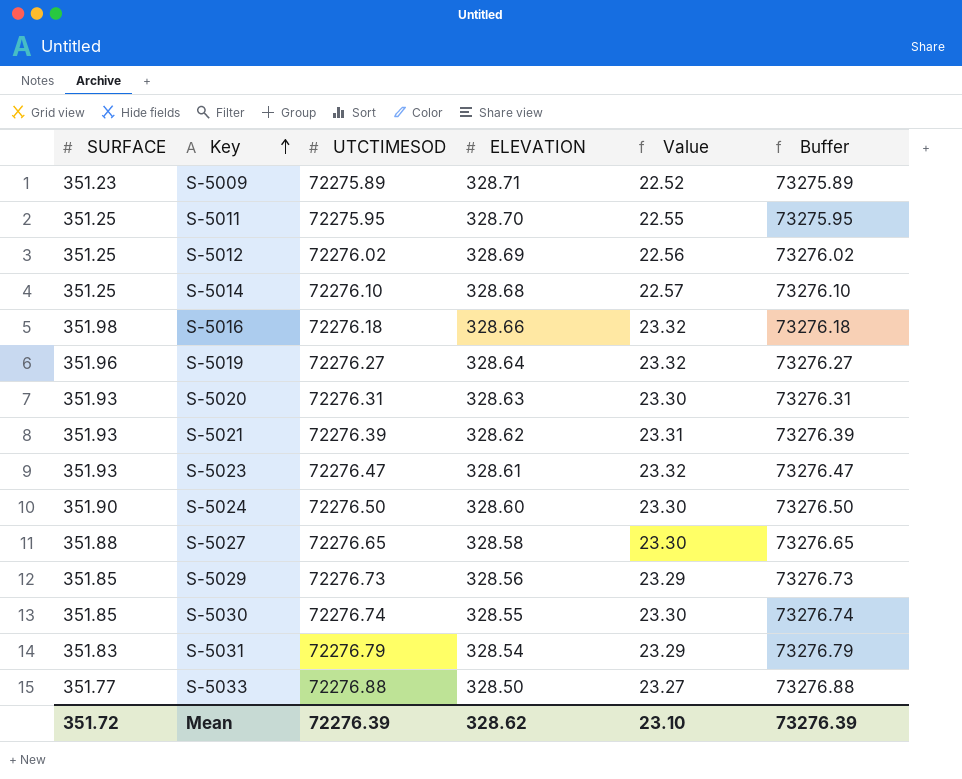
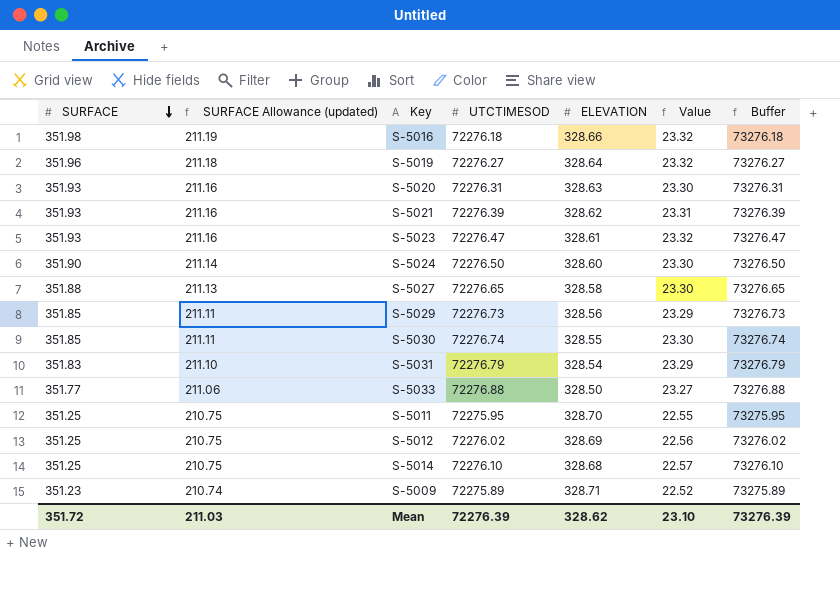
row order: Key ascending -> SURFACE descending
column SURFACE Allowance (updated) | formula: none -> [SURFACE] * 0.6

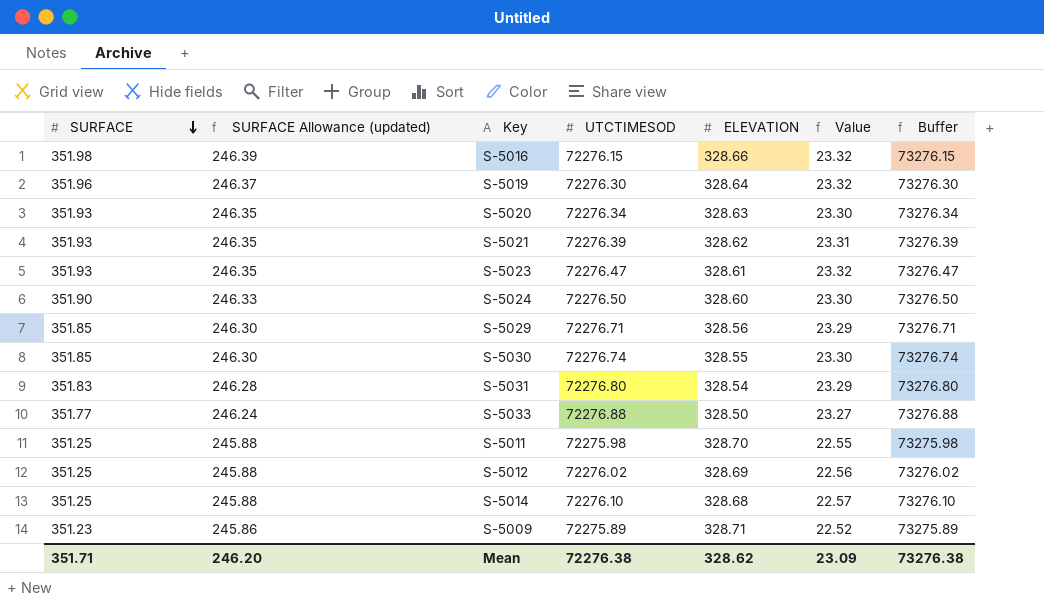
column SURFACE Allowance (updated) | formula: [SURFACE] * 0.6 -> [SURFACE] * 0.7
row S-5027: 351.88 | 211.13 | 72276.65 | 328.58 | 23.30 | 73276.65 -> none
S-5016 | UTCTIMESOD: 72276.18 -> 72276.15
S-5016 | Buffer: 73276.18 -> 73276.15
S-5019 | UTCTIMESOD: 72276.27 -> 72276.30
S-5019 | Buffer: 73276.27 -> 73276.30
S-5020 | UTCTIMESOD: 72276.31 -> 72276.34
S-5020 | Buffer: 73276.31 -> 73276.34
S-5029 | UTCTIMESOD: 72276.73 -> 72276.71
S-5029 | Buffer: 73276.73 -> 73276.71
S-5031 | UTCTIMESOD: 72276.79 -> 72276.80
S-5031 | Buffer: 73276.79 -> 73276.80
S-5011 | UTCTIMESOD: 72275.95 -> 72275.98
S-5011 | Buffer: 73275.95 -> 73275.98
Mean | SURFACE: 351.72 -> 351.71
Mean | SURFACE Allowance (updated): 211.03 -> 246.20
Mean | UTCTIMESOD: 72276.39 -> 72276.38
Mean | Value: 23.10 -> 23.09
Mean | Buffer: 73276.39 -> 73276.38

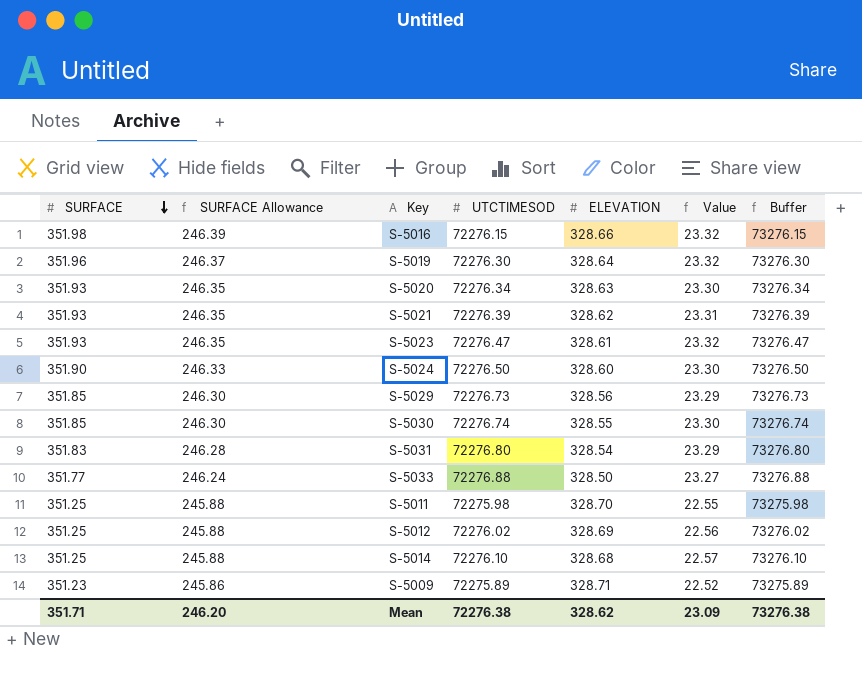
column name: SURFACE Allowance (updated) -> SURFACE Allowance
S-5029 | UTCTIMESOD: 72276.71 -> 72276.73
S-5029 | Buffer: 73276.71 -> 73276.73

